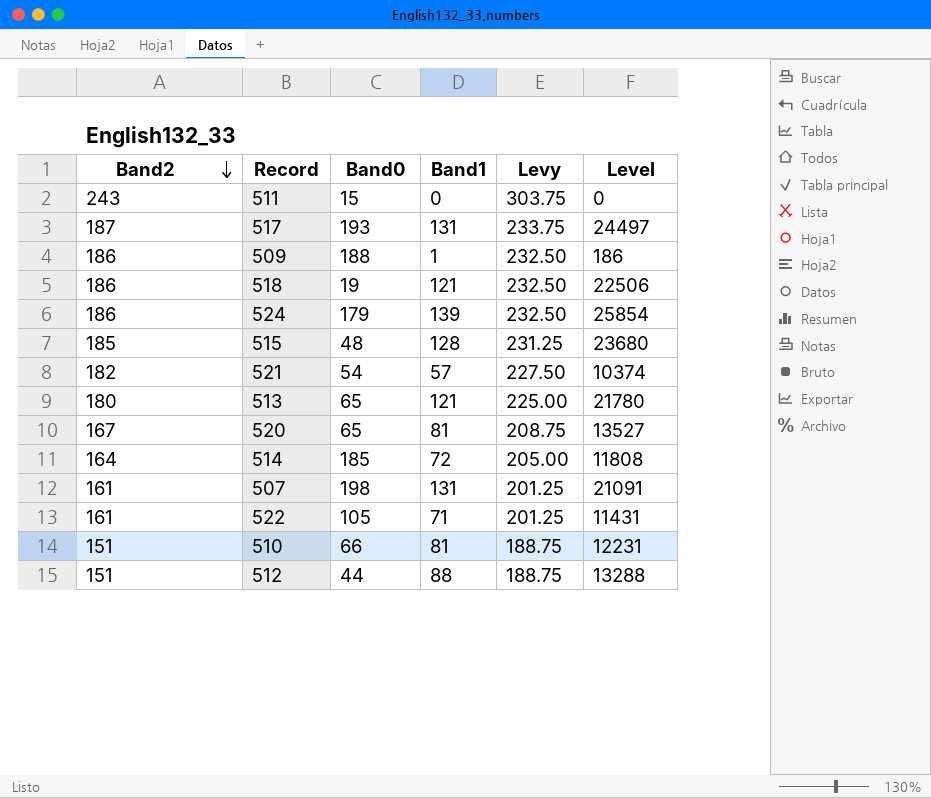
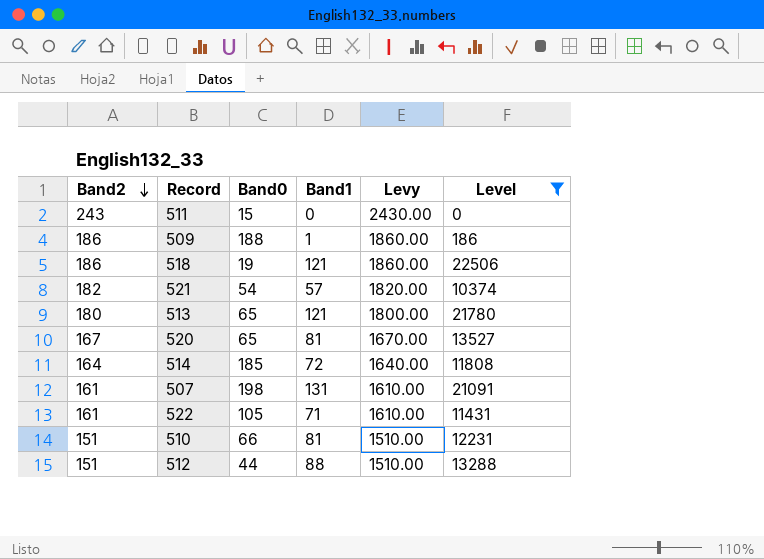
filter: none -> Level <= 22506
column Levy | formula: [Band2] * 1.25 -> [Band2] * 10

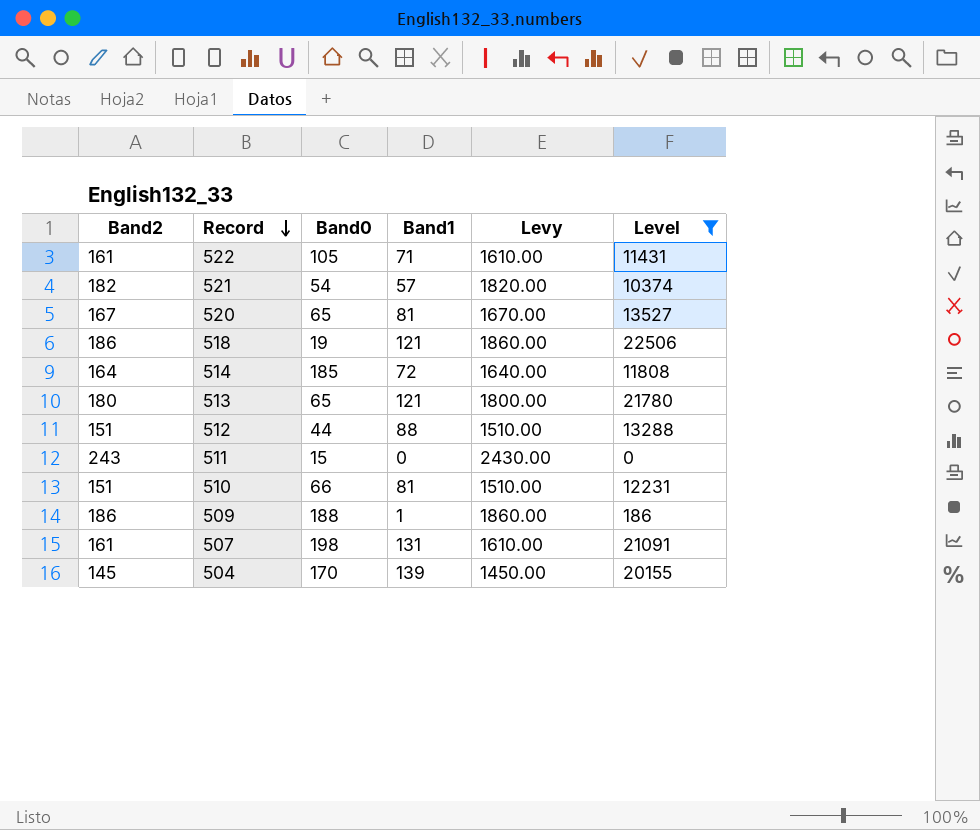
row order: Band2 descending -> Record descending
row 504: none -> 145 | 170 | 139 | 1450.00 | 20155

